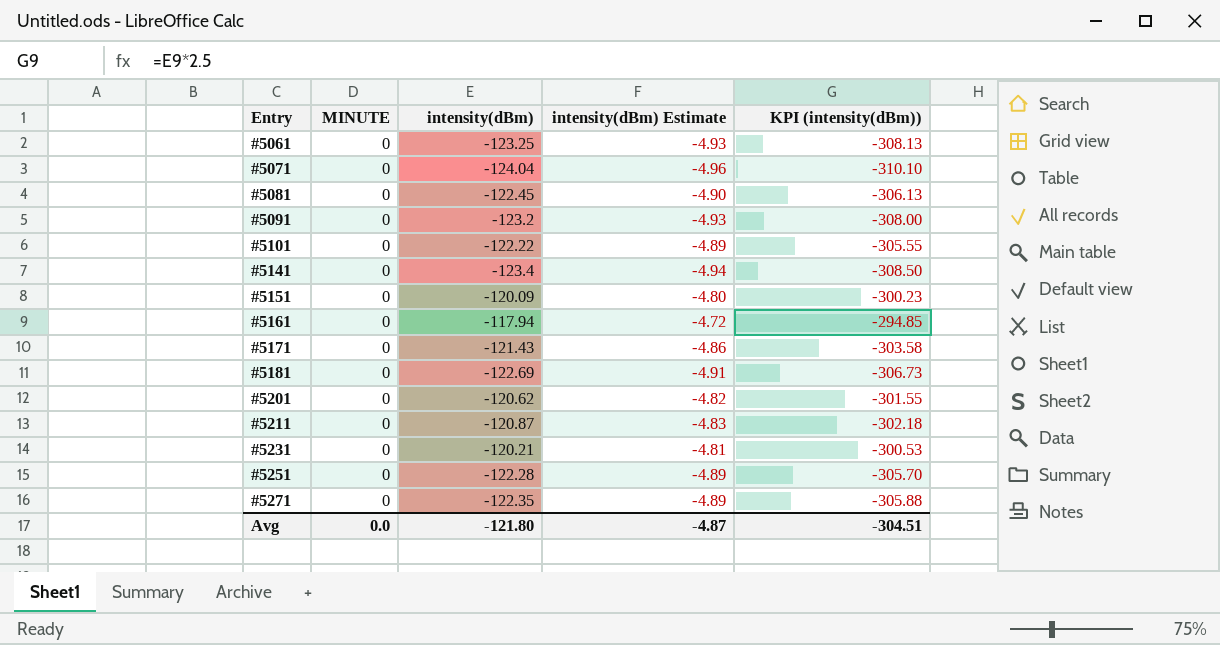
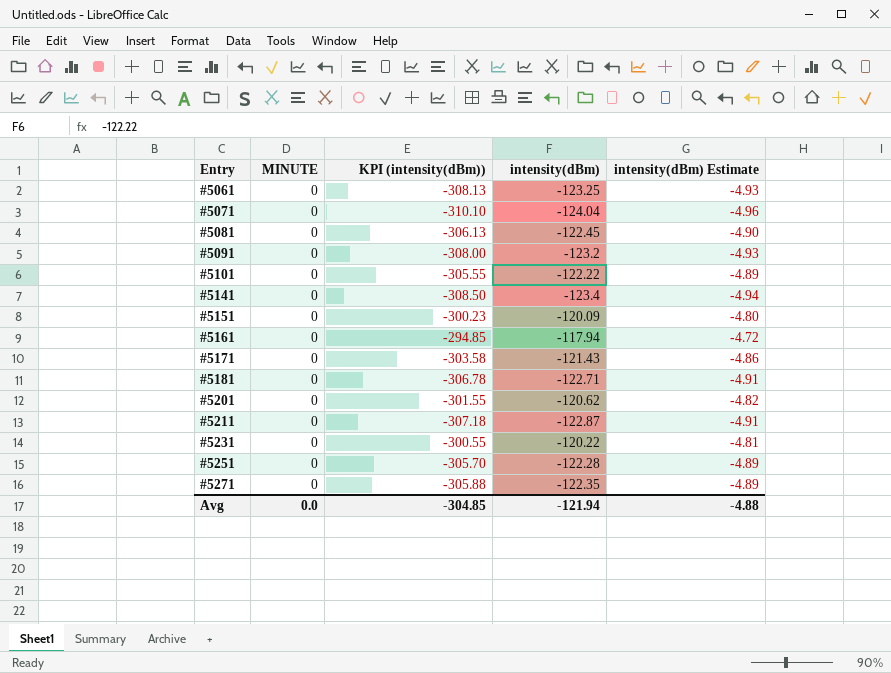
column KPI (intensity(dBm)) | position: 5 -> 3
#5181 | KPI (intensity(dBm)): -306.73 -> -306.78
#5181 | intensity(dBm): -122.69 -> -122.71
#5211 | KPI (intensity(dBm)): -302.18 -> -307.18
#5211 | intensity(dBm): -120.87 -> -122.87
#5211 | intensity(dBm) Estimate: -4.83 -> -4.91
#5231 | KPI (intensity(dBm)): -300.53 -> -300.55
#5231 | intensity(dBm): -120.21 -> -120.22
Avg | KPI (intensity(dBm)): -304.51 -> -304.85
Avg | intensity(dBm): -121.80 -> -121.94
Avg | intensity(dBm) Estimate: -4.87 -> -4.88

